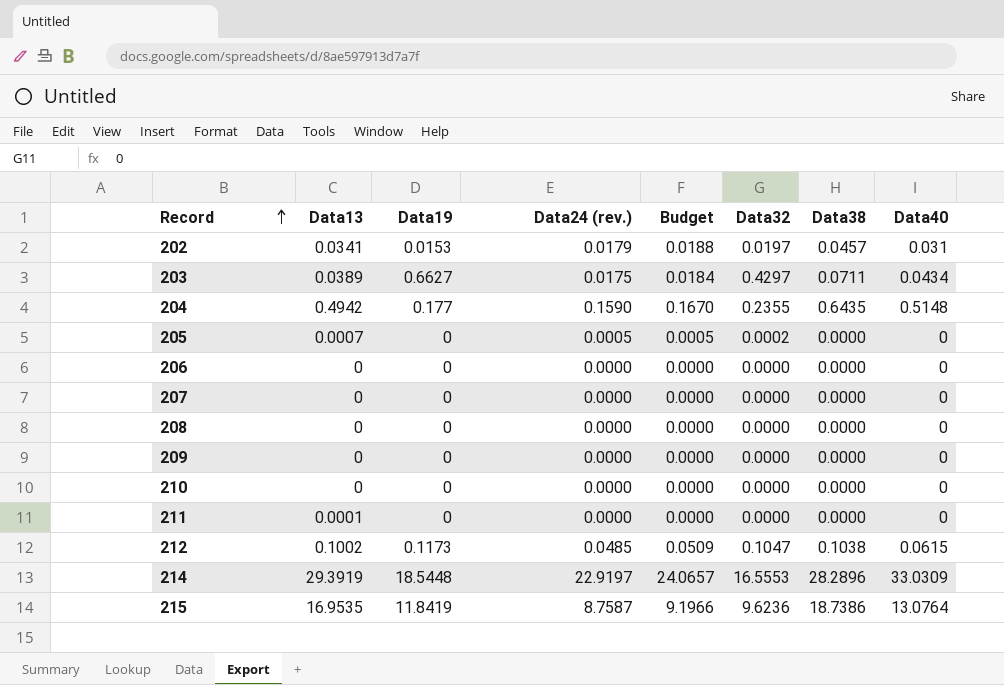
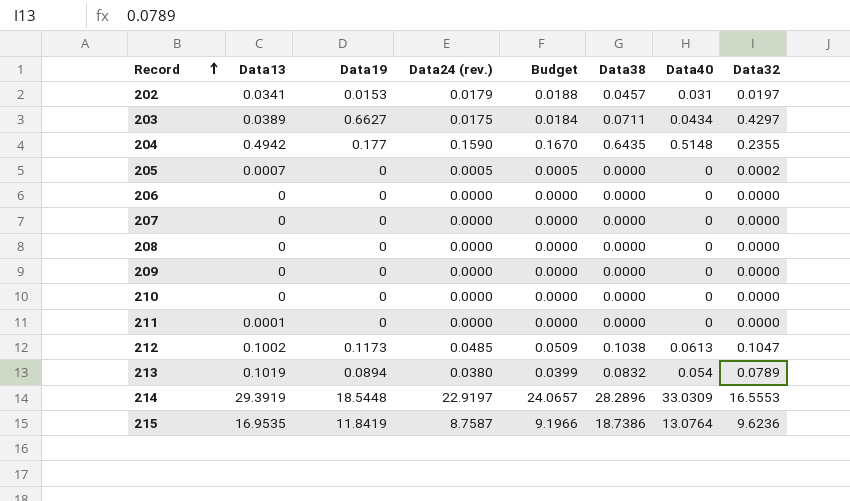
column Data32 | position: 6 -> 8
212 | Data40: 0.0615 -> 0.0613
row 213: none -> 0.1019 | 0.0894 | 0.0380 | 0.0399 | 0.0832 | 0.054 | 0.0789

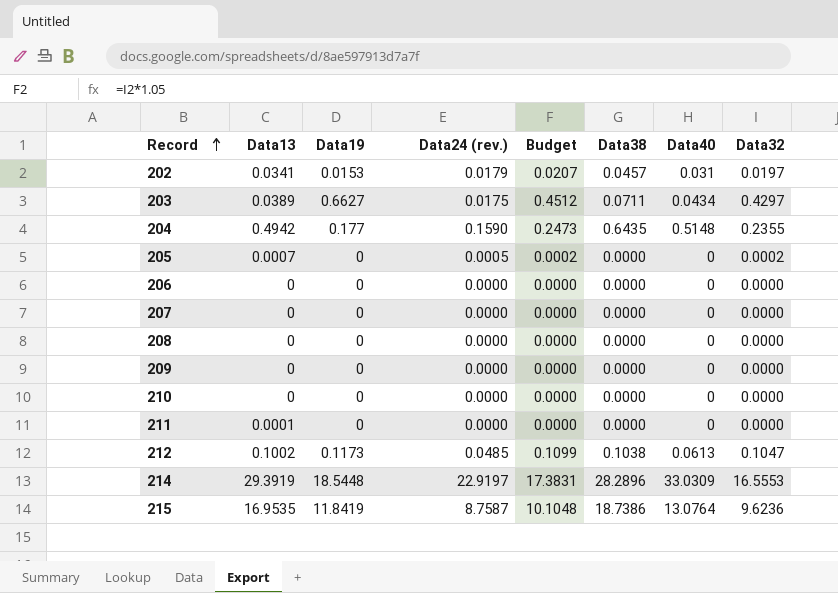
column Budget | formula: [Data24 (rev.)] * 1.05 -> [Data32] * 1.05
row 213: 0.1019 | 0.0894 | 0.0380 | 0.0399 | 0.0832 | 0.054 | 0.0789 -> none

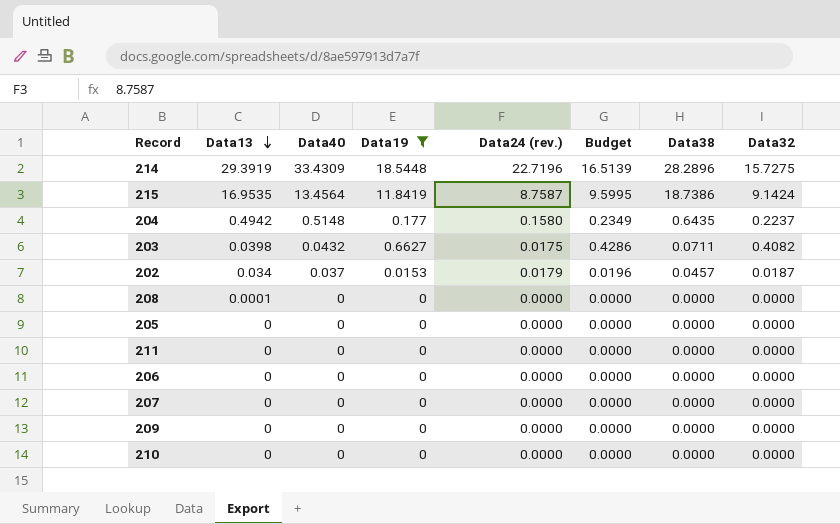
filter: none -> Data19 != 0.1173
row order: Record ascending -> Data13 descending
column Data40 | position: 7 -> 3
214 | Data40: 33.0309 -> 33.4309
214 | Data24 (rev.): 22.9197 -> 22.7196
214 | Budget: 17.3831 -> 16.5139
214 | Data32: 16.5553 -> 15.7275
215 | Data40: 13.0764 -> 13.4564
215 | Budget: 10.1048 -> 9.5995
215 | Data32: 9.6236 -> 9.1424
204 | Data24 (rev.): 0.1590 -> 0.1580
204 | Budget: 0.2473 -> 0.2349
204 | Data32: 0.2355 -> 0.2237
203 | Data13: 0.0389 -> 0.0398
203 | Data40: 0.0434 -> 0.0432
203 | Budget: 0.4512 -> 0.4286
203 | Data32: 0.4297 -> 0.4082
202 | Data13: 0.0341 -> 0.034
202 | Data40: 0.031 -> 0.037
202 | Budget: 0.0207 -> 0.0196
202 | Data32: 0.0197 -> 0.0187
208 | Data13: 0 -> 0.0001
205 | Data13: 0.0007 -> 0
205 | Data24 (rev.): 0.0005 -> 0.0000
205 | Budget: 0.0002 -> 0.0000
205 | Data32: 0.0002 -> 0.0000
211 | Data13: 0.0001 -> 0

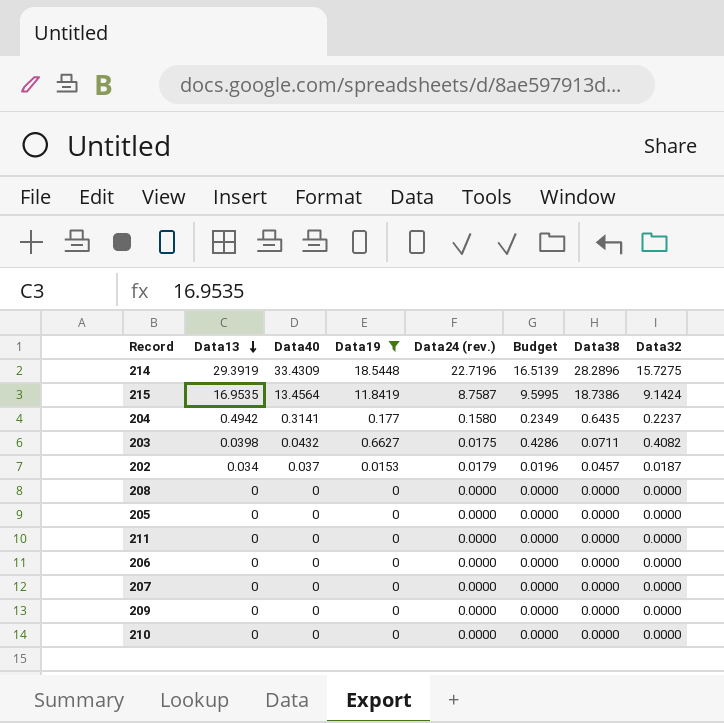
204 | Data40: 0.5148 -> 0.3141
208 | Data13: 0.0001 -> 0

